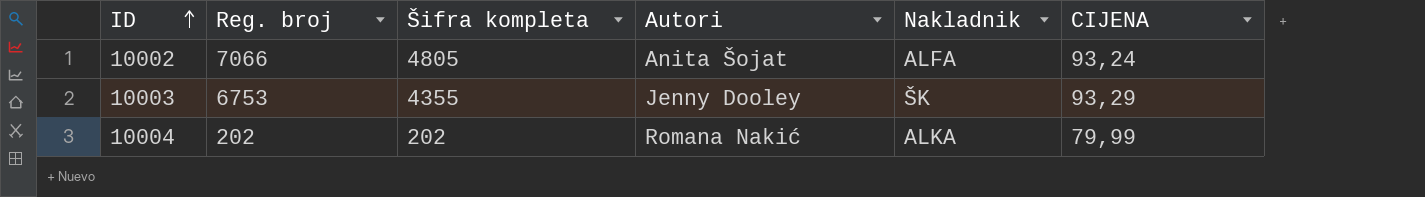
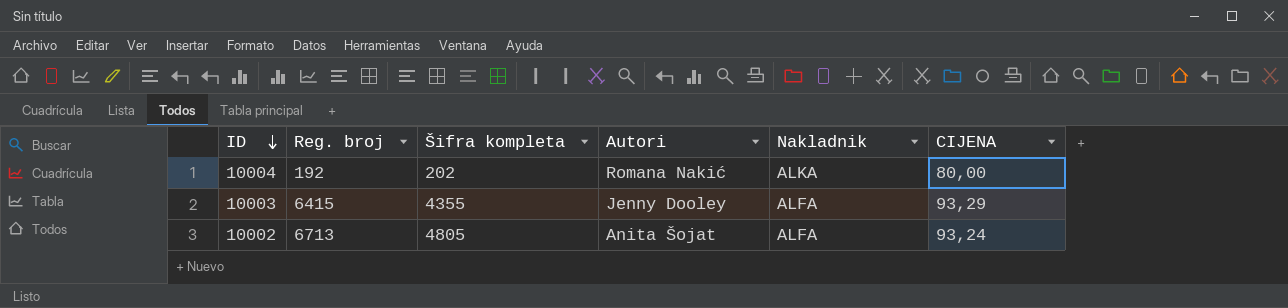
row order: ID ascending -> ID descending
10004 | Reg. broj: 202 -> 192
10004 | CIJENA: 79,99 -> 80,00
10003 | Reg. broj: 6753 -> 6415
10003 | Nakladnik: ŠK -> ALFA
10002 | Reg. broj: 7066 -> 6713

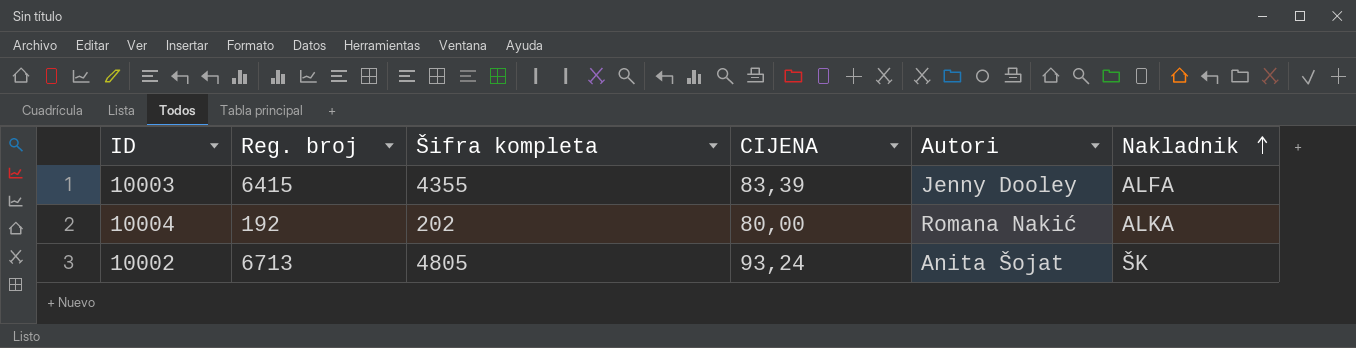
row order: ID descending -> Nakladnik ascending
column CIJENA | position: 6 -> 4
10003 | CIJENA: 93,29 -> 83,39
10002 | Nakladnik: ALFA -> ŠK

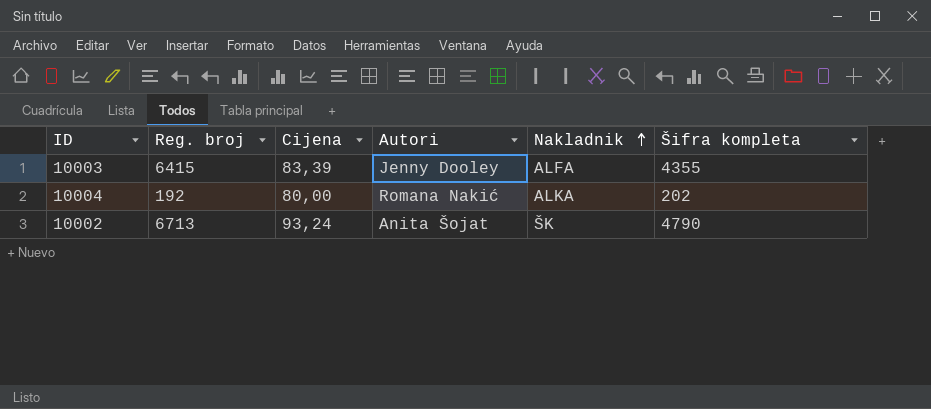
column name: CIJENA -> Cijena
column Šifra kompleta | position: 3 -> 6
10002 | Šifra kompleta: 4805 -> 4790

